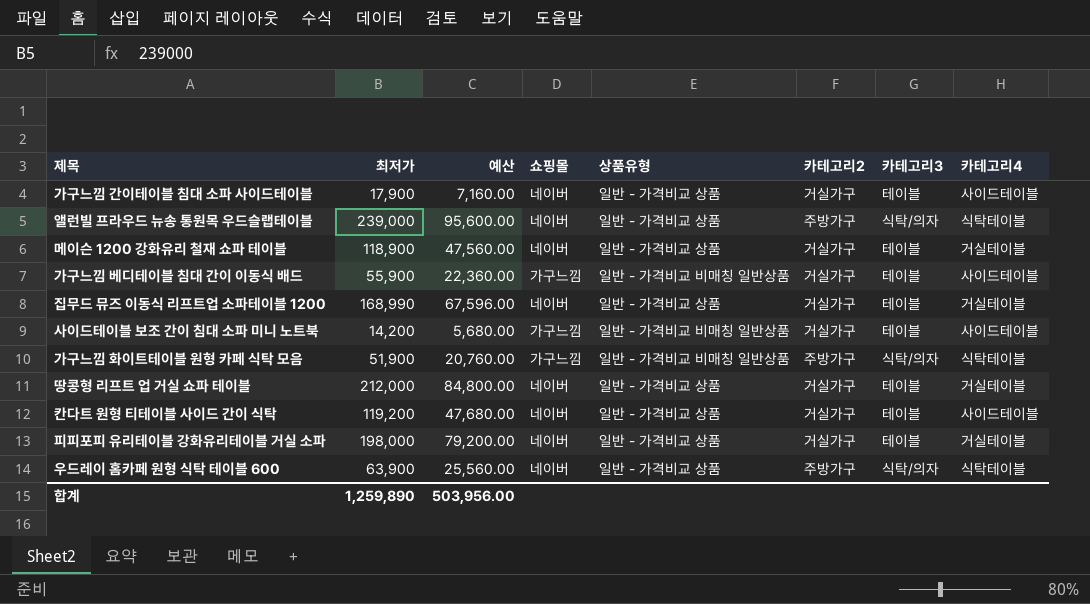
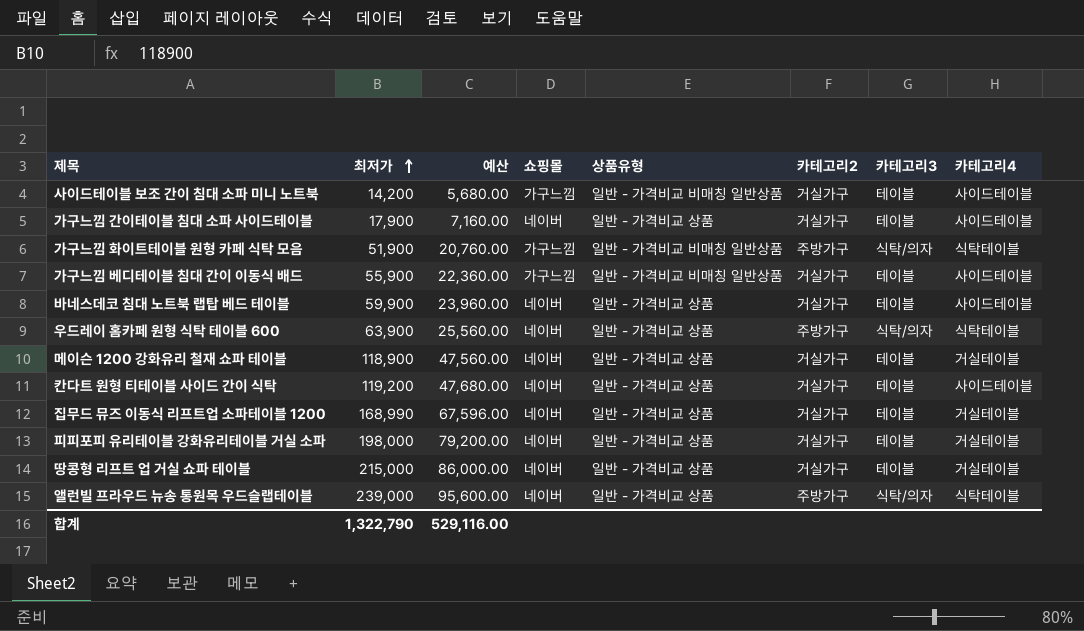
row order: none -> 최저가 ascending
row 바네스데코 침대 노트북 랩탑 베드 테이블: none -> 59,900 | 23,960.00 | 네이버 | 일반 - 가격비교 상품 | 거실가구 | 테이블 | 사이드테이블
땅콩형 리프트 업 거실 쇼파 테이블 | 최저가: 212,000 -> 215,000
땅콩형 리프트 업 거실 쇼파 테이블 | 예산: 84,800.00 -> 86,000.00
합계 | 최저가: 1,259,890 -> 1,322,790
합계 | 예산: 503,956.00 -> 529,116.00

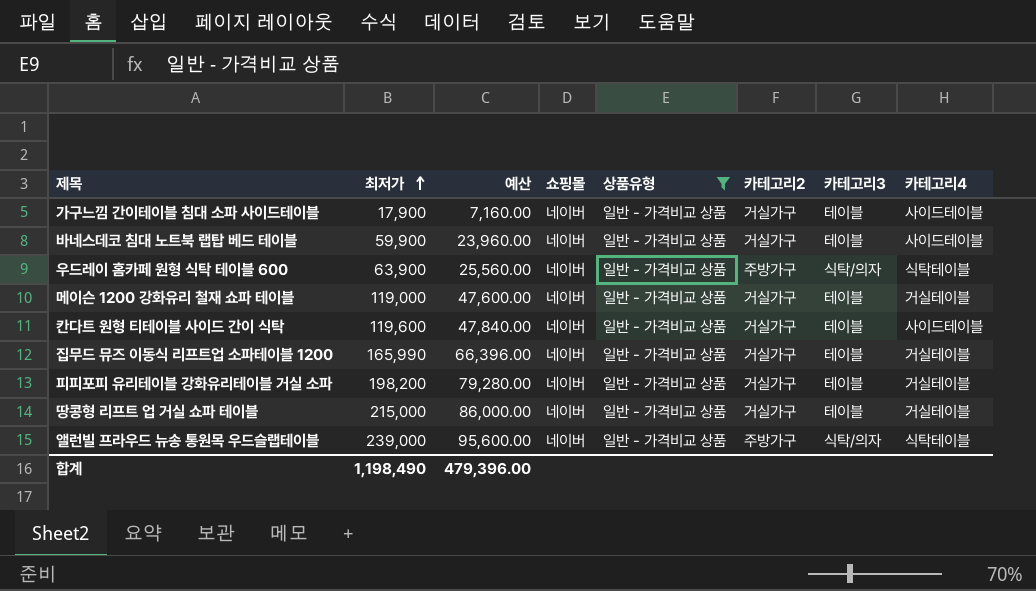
filter: none -> 상품유형 = 일반 - 가격비교 상품
메이슨 1200 강화유리 철재 쇼파 테이블 | 최저가: 118,900 -> 119,000
메이슨 1200 강화유리 철재 쇼파 테이블 | 예산: 47,560.00 -> 47,600.00
칸다트 원형 티테이블 사이드 간이 식탁 | 최저가: 119,200 -> 119,600
칸다트 원형 티테이블 사이드 간이 식탁 | 예산: 47,680.00 -> 47,840.00
집무드 뮤즈 이동식 리프트업 소파테이블 1200 | 최저가: 168,990 -> 165,990
집무드 뮤즈 이동식 리프트업 소파테이블 1200 | 예산: 67,596.00 -> 66,396.00
피피포피 유리테이블 강화유리테이블 거실 소파 | 최저가: 198,000 -> 198,200
피피포피 유리테이블 강화유리테이블 거실 소파 | 예산: 79,200.00 -> 79,280.00
합계 | 최저가: 1,322,790 -> 1,198,490
합계 | 예산: 529,116.00 -> 479,396.00

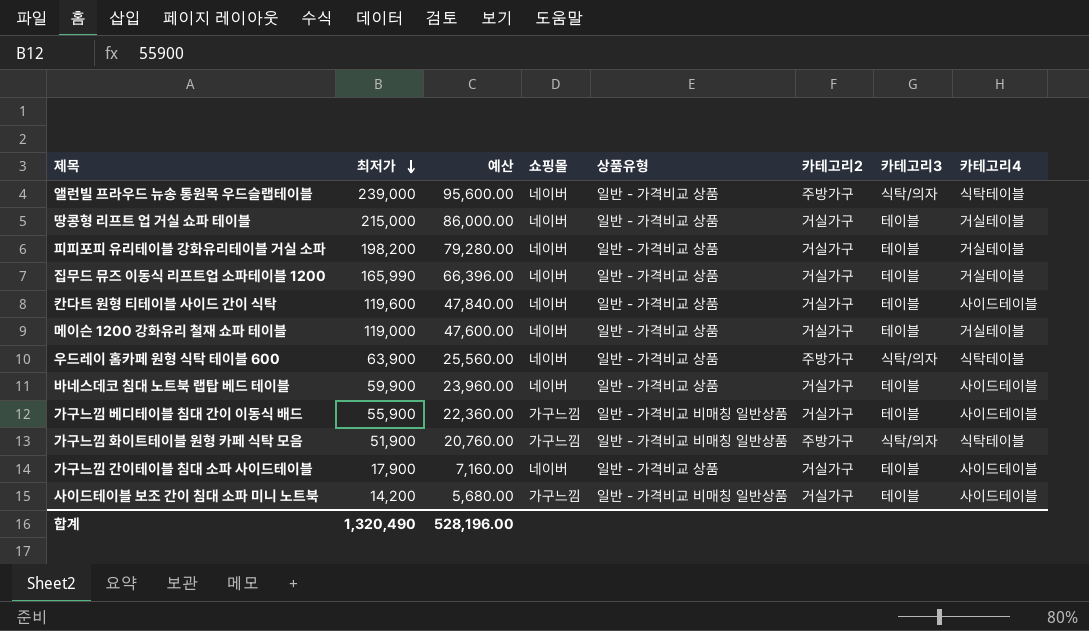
filter: 상품유형 = 일반 - 가격비교 상품 -> none
row order: 최저가 ascending -> 최저가 descending
합계 | 최저가: 1,198,490 -> 1,320,490
합계 | 예산: 479,396.00 -> 528,196.00

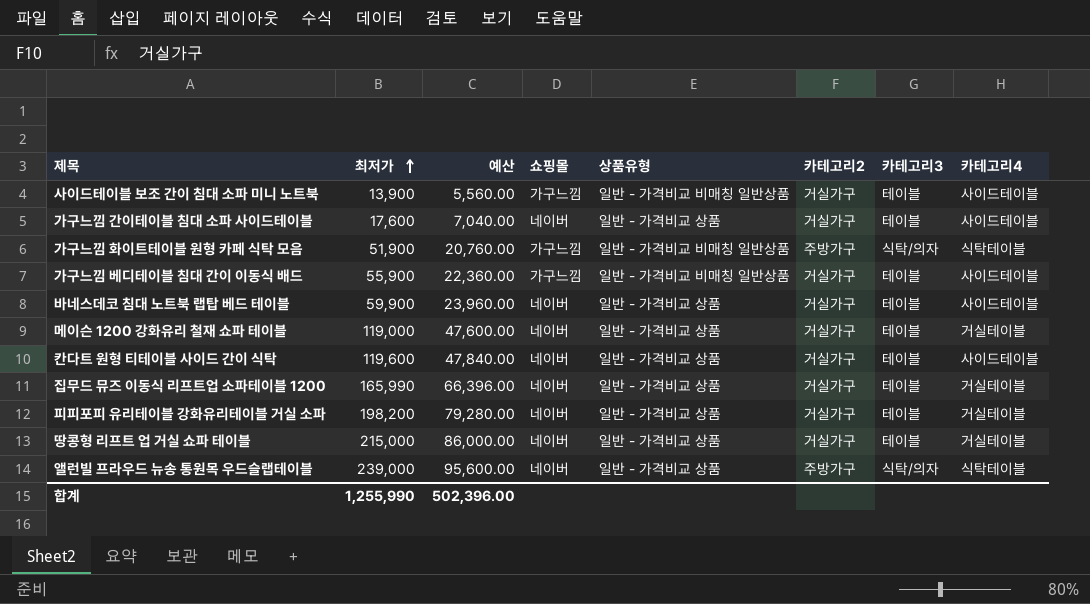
row order: 최저가 descending -> 최저가 ascending
row 우드레이 홈카페 원형 식탁 테이블 600: 63,900 | 25,560.00 | 네이버 | 일반 - 가격비교 상품 | 주방가구 | 식탁/의자 | 식탁테이블 -> none
사이드테이블 보조 간이 침대 소파 미니 노트북 | 최저가: 14,200 -> 13,900
사이드테이블 보조 간이 침대 소파 미니 노트북 | 예산: 5,680.00 -> 5,560.00
가구느낌 간이테이블 침대 소파 사이드테이블 | 최저가: 17,900 -> 17,600
가구느낌 간이테이블 침대 소파 사이드테이블 | 예산: 7,160.00 -> 7,040.00
합계 | 최저가: 1,320,490 -> 1,255,990
합계 | 예산: 528,196.00 -> 502,396.00

